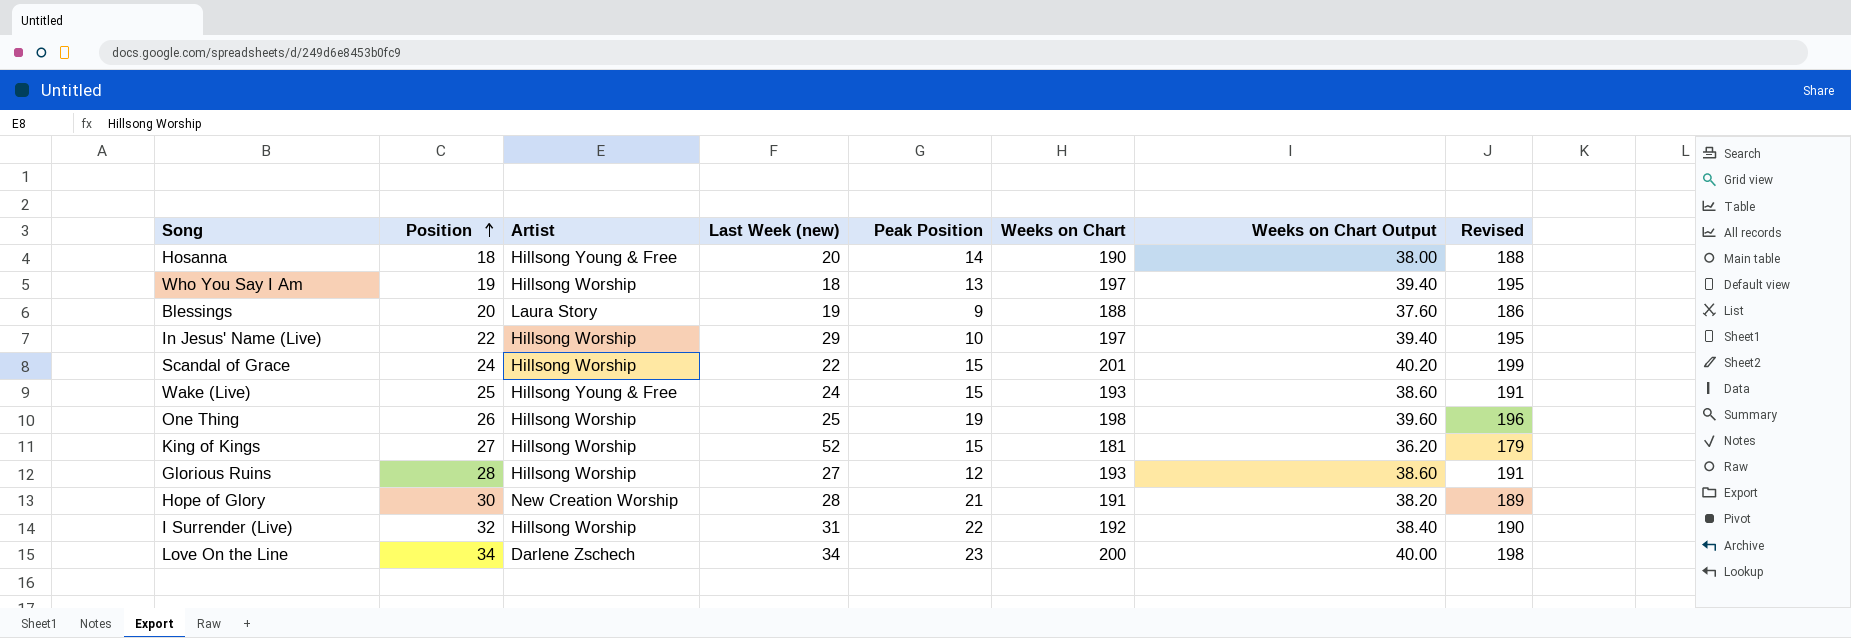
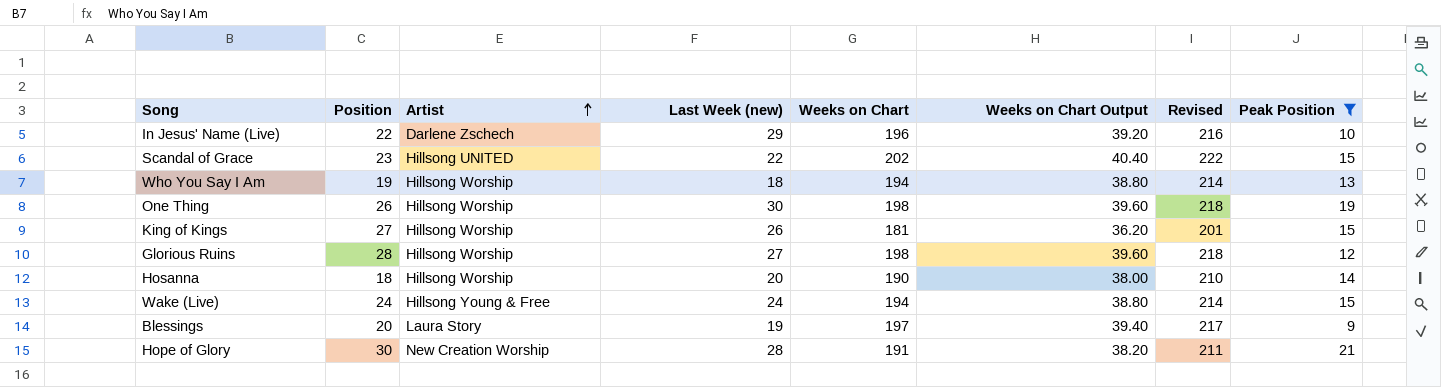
filter: none -> Peak Position <= 21
row order: Position ascending -> Artist ascending
column Revised | formula: [Weeks on Chart] - 2 -> [Weeks on Chart] + 20
column Peak Position | position: 5 -> 8
In Jesus' Name (Live) | Artist: Hillsong Worship -> Darlene Zschech
In Jesus' Name (Live) | Weeks on Chart: 197 -> 196
In Jesus' Name (Live) | Weeks on Chart Output: 39.40 -> 39.20
Scandal of Grace | Position: 24 -> 23
Scandal of Grace | Artist: Hillsong Worship -> Hillsong UNITED
Scandal of Grace | Weeks on Chart: 201 -> 202
Scandal of Grace | Weeks on Chart Output: 40.20 -> 40.40
Who You Say I Am | Weeks on Chart: 197 -> 194
Who You Say I Am | Weeks on Chart Output: 39.40 -> 38.80
One Thing | Last Week (new): 25 -> 30
King of Kings | Last Week (new): 52 -> 26
Glorious Ruins | Weeks on Chart: 193 -> 198
Glorious Ruins | Weeks on Chart Output: 38.60 -> 39.60
Hosanna | Artist: Hillsong Young & Free -> Hillsong Worship
Wake (Live) | Position: 25 -> 24
Wake (Live) | Weeks on Chart: 193 -> 194
Wake (Live) | Weeks on Chart Output: 38.60 -> 38.80
Blessings | Weeks on Chart: 188 -> 197
Blessings | Weeks on Chart Output: 37.60 -> 39.40

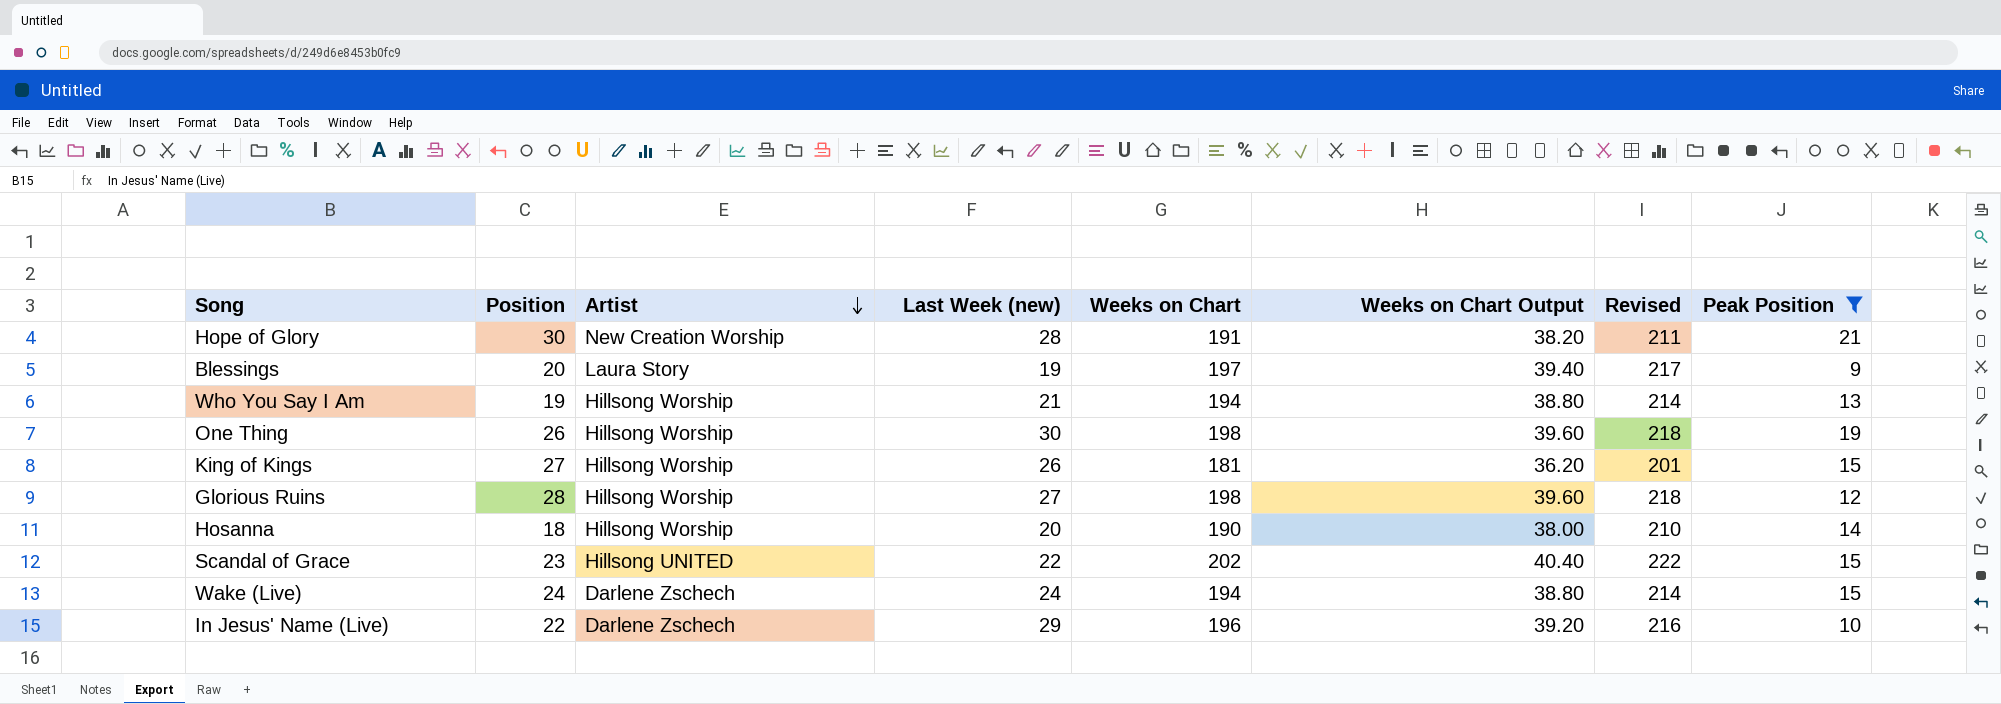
row order: Artist ascending -> Artist descending
Who You Say I Am | Last Week (new): 18 -> 21
Wake (Live) | Artist: Hillsong Young & Free -> Darlene Zschech

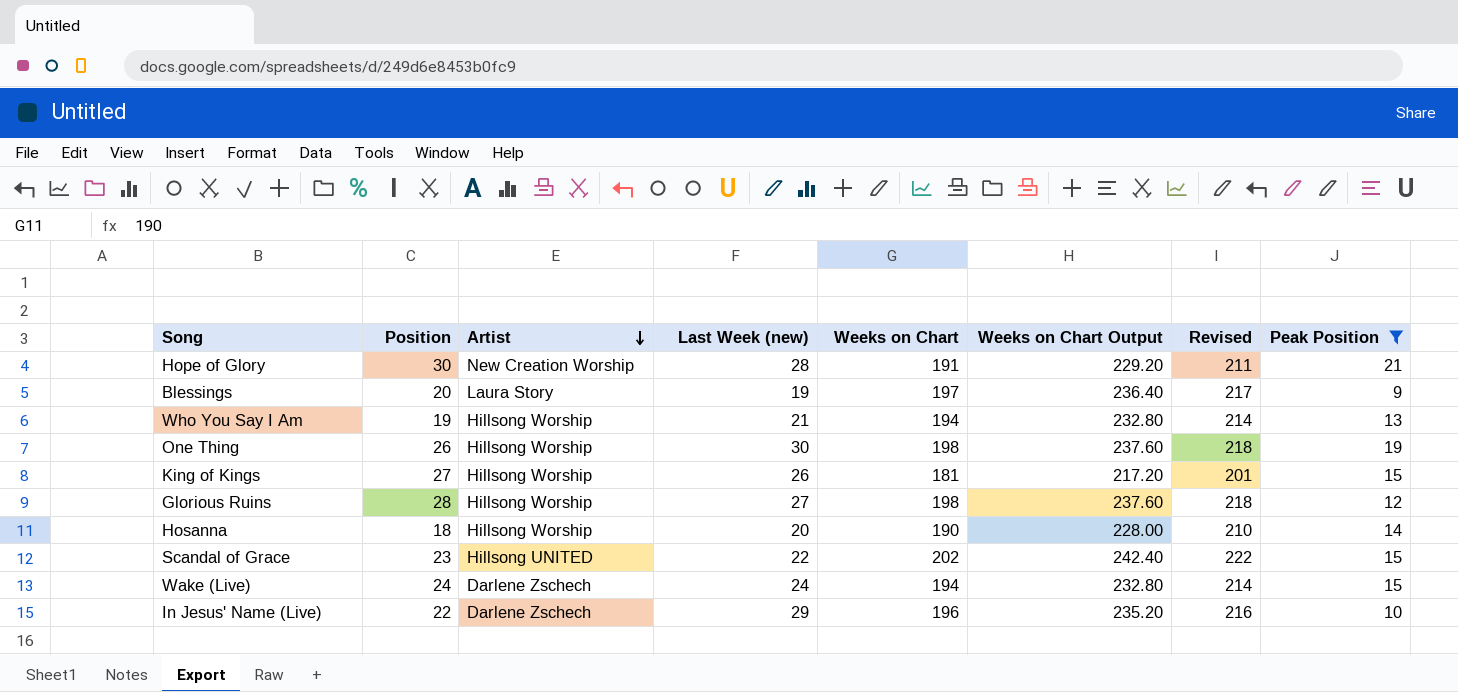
column Weeks on Chart Output | formula: [Weeks on Chart] * 0.2 -> [Weeks on Chart] * 1.2

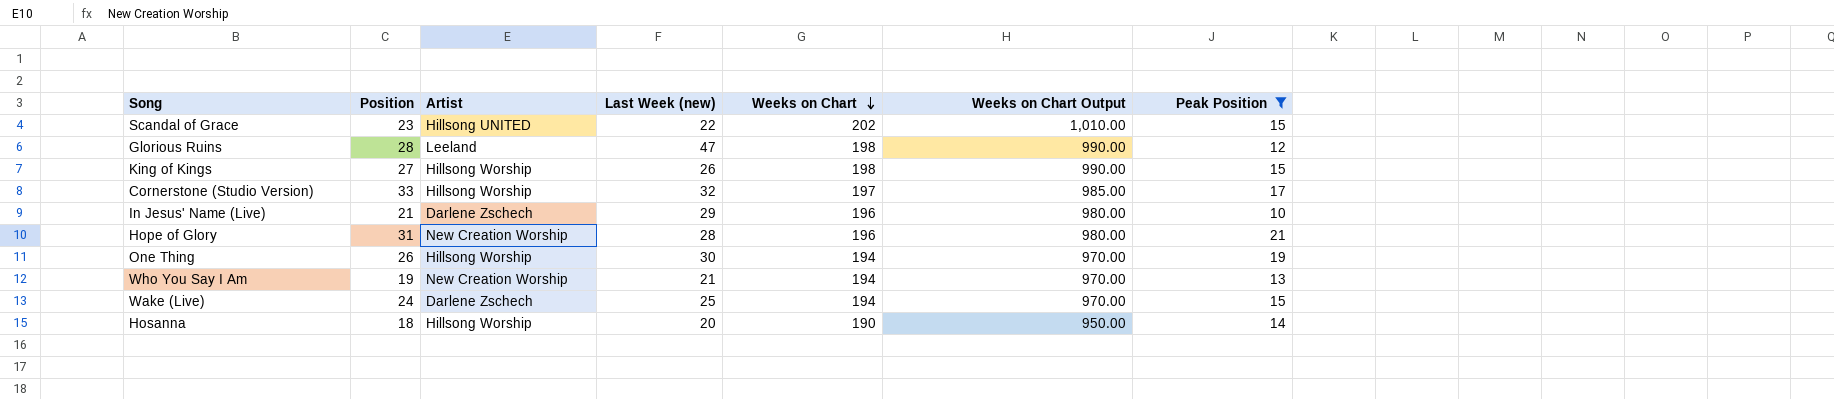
row order: Artist descending -> Weeks on Chart descending
column Revised | formula: [Weeks on Chart] + 20 -> none
column Weeks on Chart Output | formula: [Weeks on Chart] * 1.2 -> [Weeks on Chart] * 5
row Blessings: 20 | Laura Story | 19 | 197 | 236.40 | 217 | 9 -> none
Glorious Ruins | Artist: Hillsong Worship -> Leeland
Glorious Ruins | Last Week (new): 27 -> 47
King of Kings | Weeks on Chart: 181 -> 198
row Cornerstone (Studio Version): none -> 33 | Hillsong Worship | 32 | 197 | 985.00 | 17
In Jesus' Name (Live) | Position: 22 -> 21
Hope of Glory | Position: 30 -> 31
Hope of Glory | Weeks on Chart: 191 -> 196
One Thing | Weeks on Chart: 198 -> 194
Who You Say I Am | Artist: Hillsong Worship -> New Creation Worship
Wake (Live) | Last Week (new): 24 -> 25

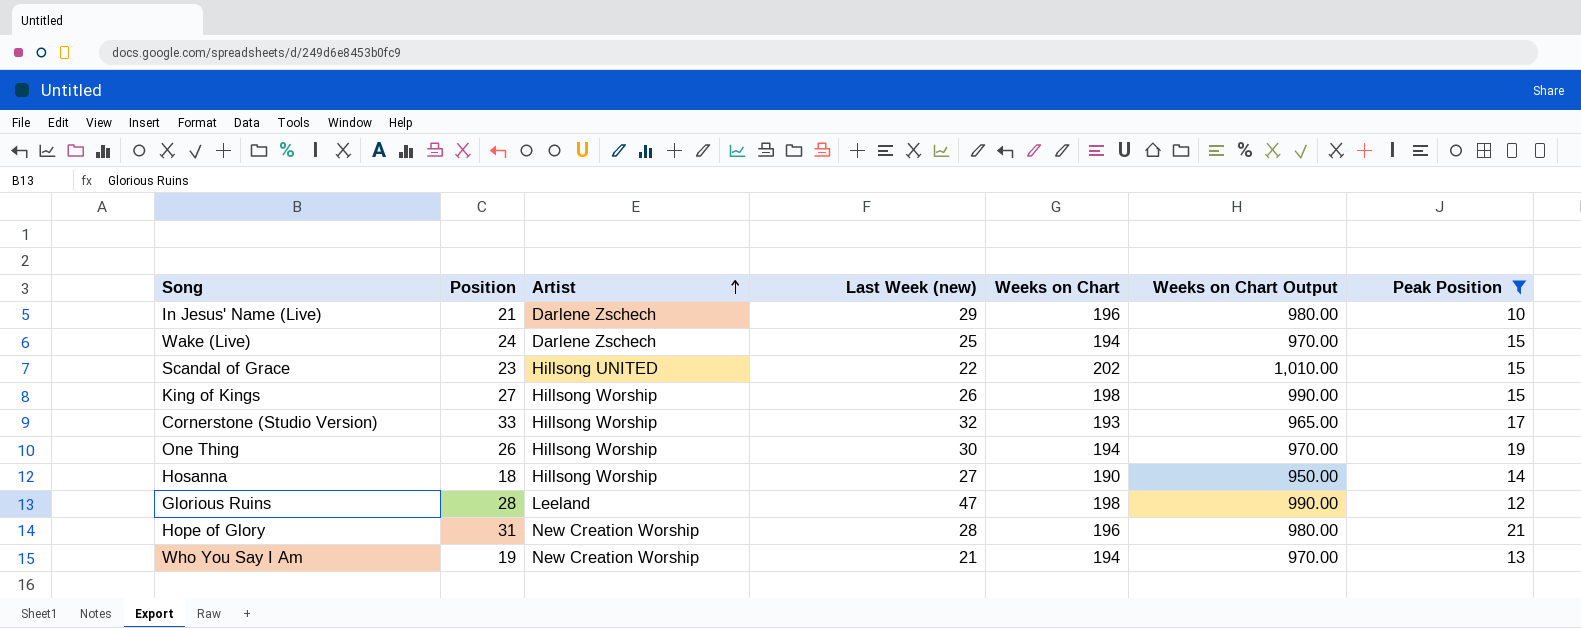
row order: Weeks on Chart descending -> Artist ascending
Cornerstone (Studio Version) | Weeks on Chart: 197 -> 193
Cornerstone (Studio Version) | Weeks on Chart Output: 985.00 -> 965.00
Hosanna | Last Week (new): 20 -> 27

